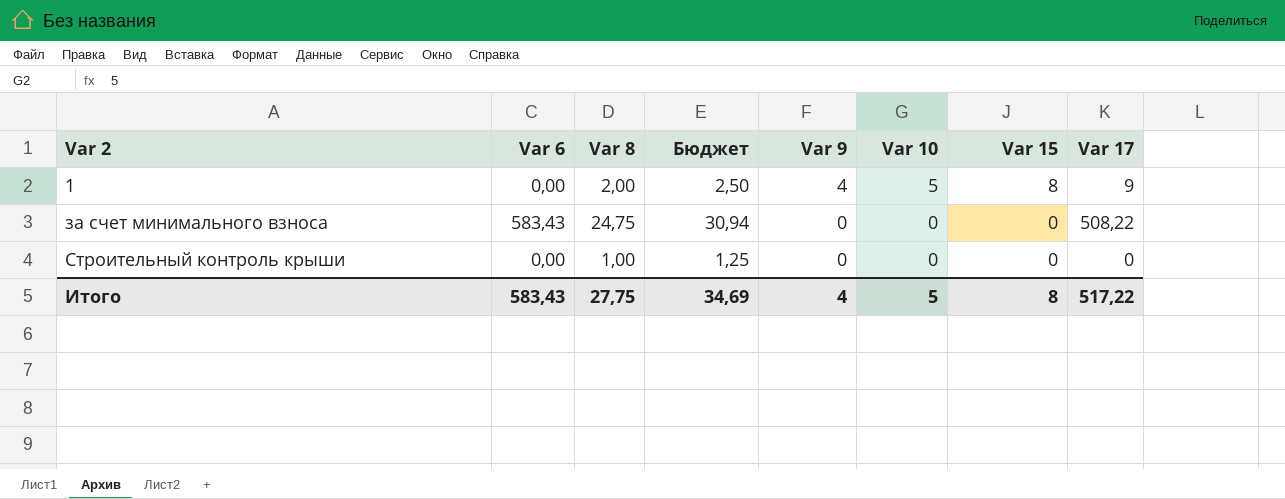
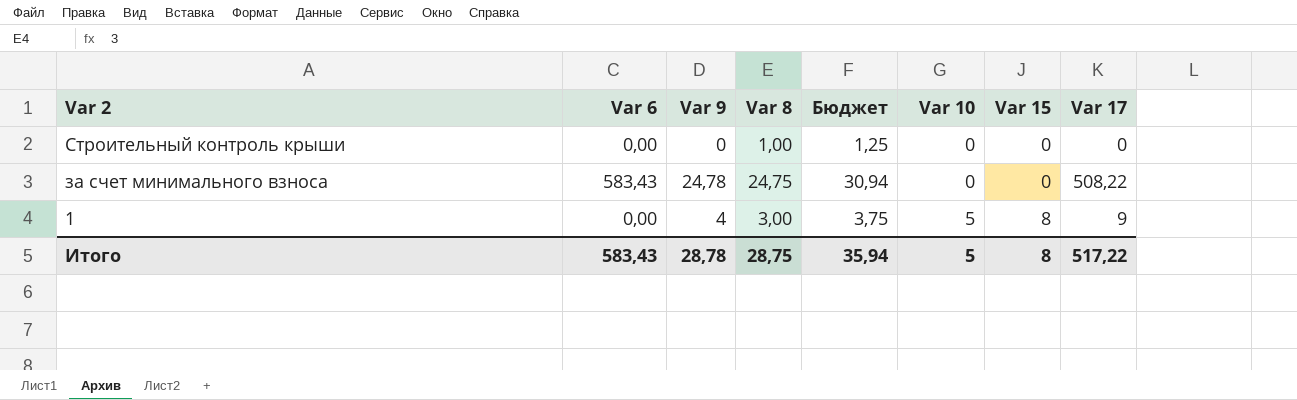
row order: Var 2 ascending -> Var 2 descending
column Var 9 | position: 5 -> 3
за счет минимального взноса | Var 9: 0 -> 24,78
1 | Var 8: 2,00 -> 3,00
1 | Бюджет: 2,50 -> 3,75
Итого | Var 9: 4 -> 28,78
Итого | Var 8: 27,75 -> 28,75
Итого | Бюджет: 34,69 -> 35,94

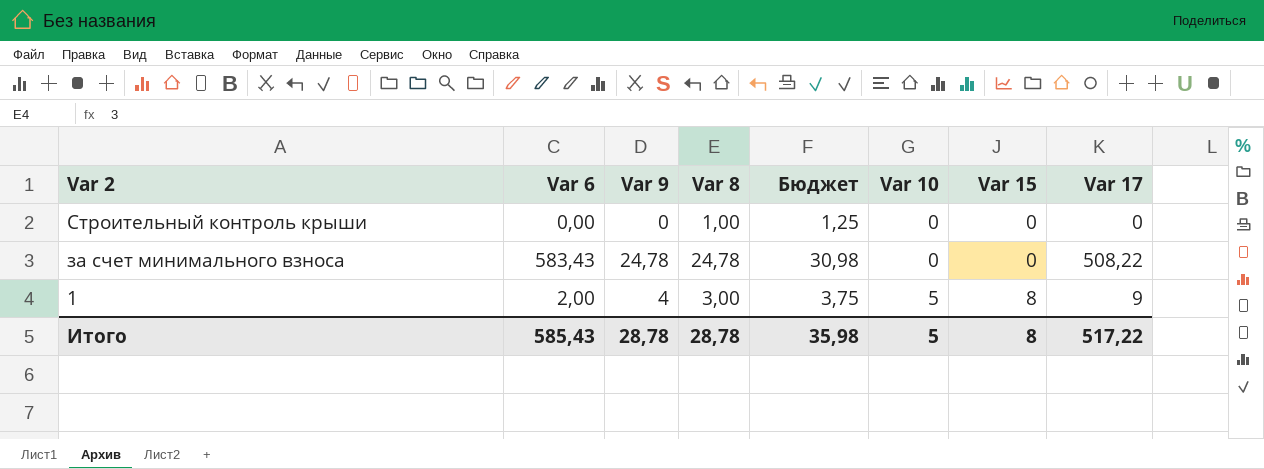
за счет минимального взноса | Var 8: 24,75 -> 24,78
за счет минимального взноса | Бюджет: 30,94 -> 30,98
1 | Var 6: 0,00 -> 2,00
Итого | Var 6: 583,43 -> 585,43
Итого | Var 8: 28,75 -> 28,78
Итого | Бюджет: 35,94 -> 35,98

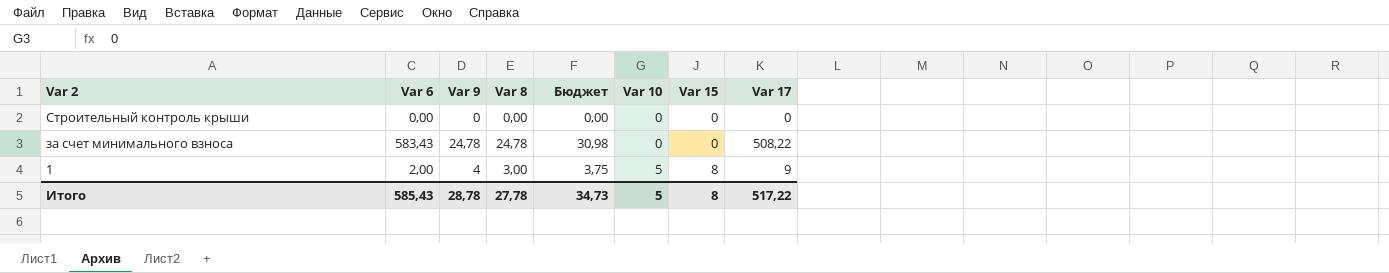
Строительный контроль крыши | Var 8: 1,00 -> 0,00
Строительный контроль крыши | Бюджет: 1,25 -> 0,00
Итого | Var 8: 28,78 -> 27,78
Итого | Бюджет: 35,98 -> 34,73

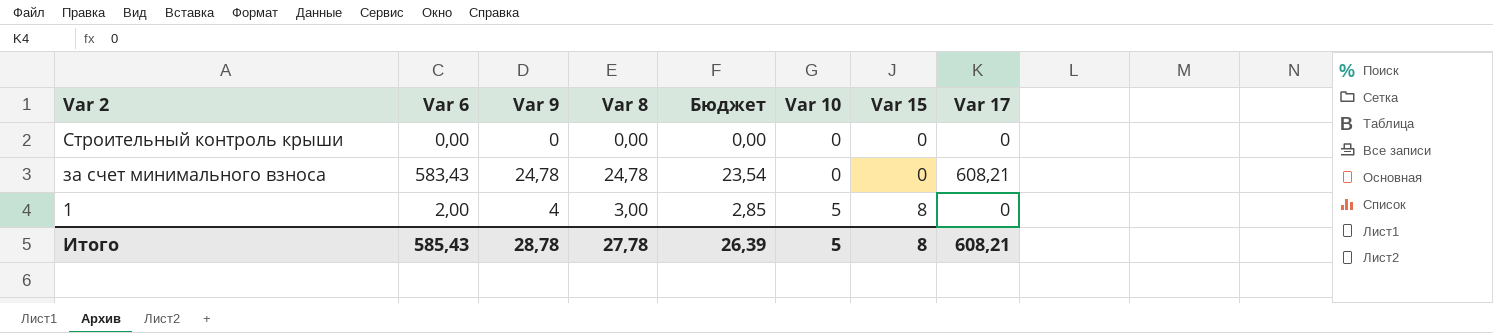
column Бюджет | formula: [Var 8] * 1,25 -> [Var 8] * 0,95
за счет минимального взноса | Var 17: 508,22 -> 608,21
1 | Var 17: 9 -> 0
Итого | Бюджет: 34,73 -> 26,39
Итого | Var 17: 517,22 -> 608,21

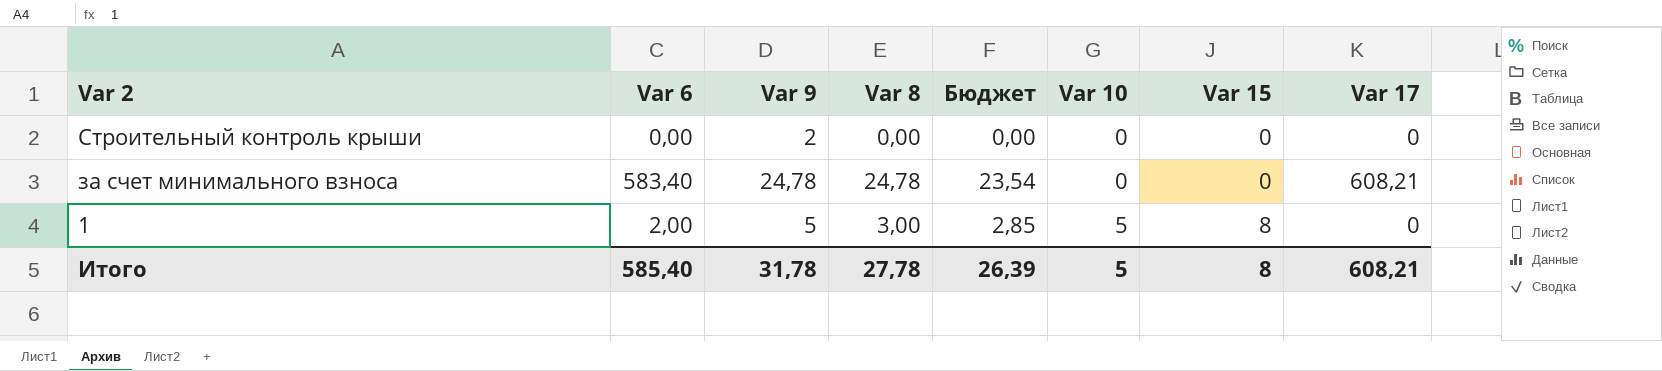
Строительный контроль крыши | Var 9: 0 -> 2
за счет минимального взноса | Var 6: 583,43 -> 583,40
1 | Var 9: 4 -> 5
Итого | Var 6: 585,43 -> 585,40
Итого | Var 9: 28,78 -> 31,78

